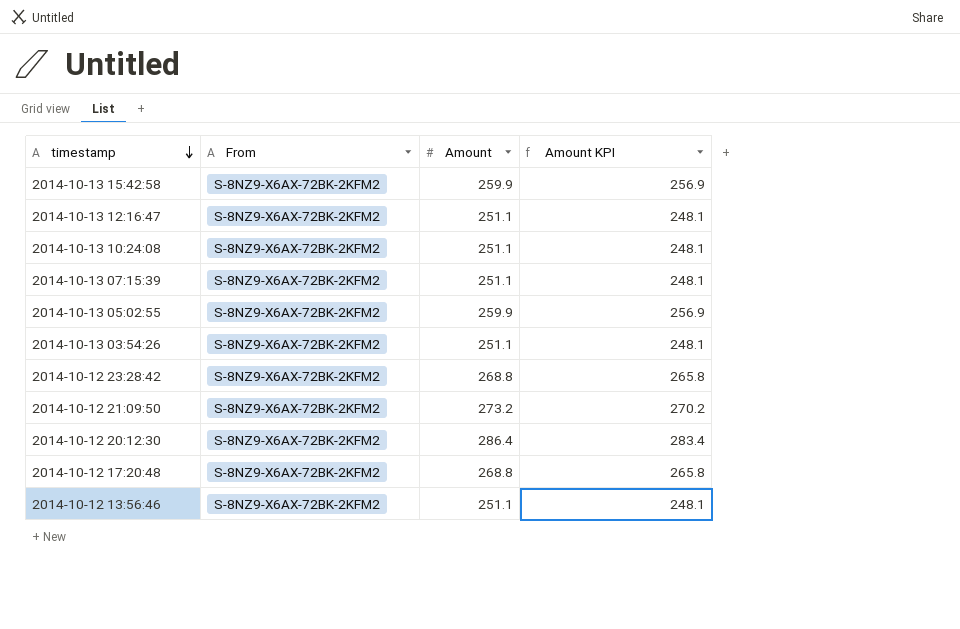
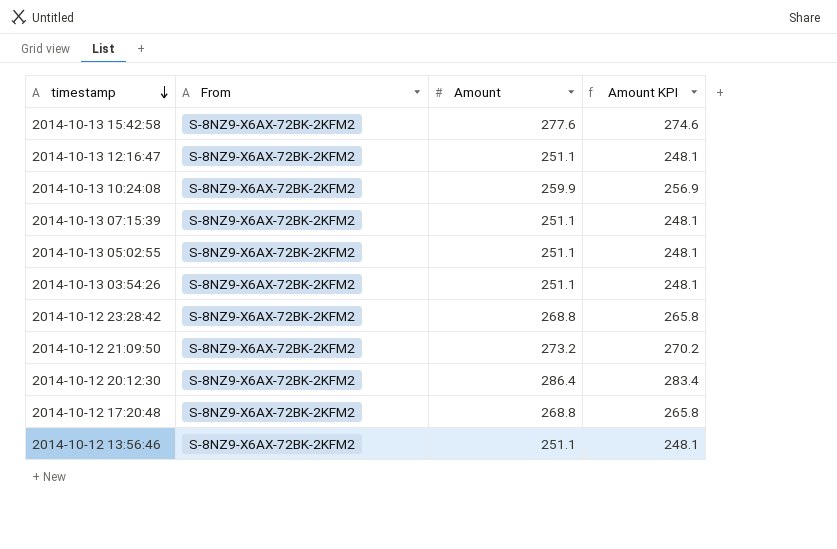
2014-10-13 15:42:58 | Amount: 259.9 -> 277.6
2014-10-13 15:42:58 | Amount KPI: 256.9 -> 274.6
2014-10-13 10:24:08 | Amount: 251.1 -> 259.9
2014-10-13 10:24:08 | Amount KPI: 248.1 -> 256.9
2014-10-13 05:02:55 | Amount: 259.9 -> 251.1
2014-10-13 05:02:55 | Amount KPI: 256.9 -> 248.1

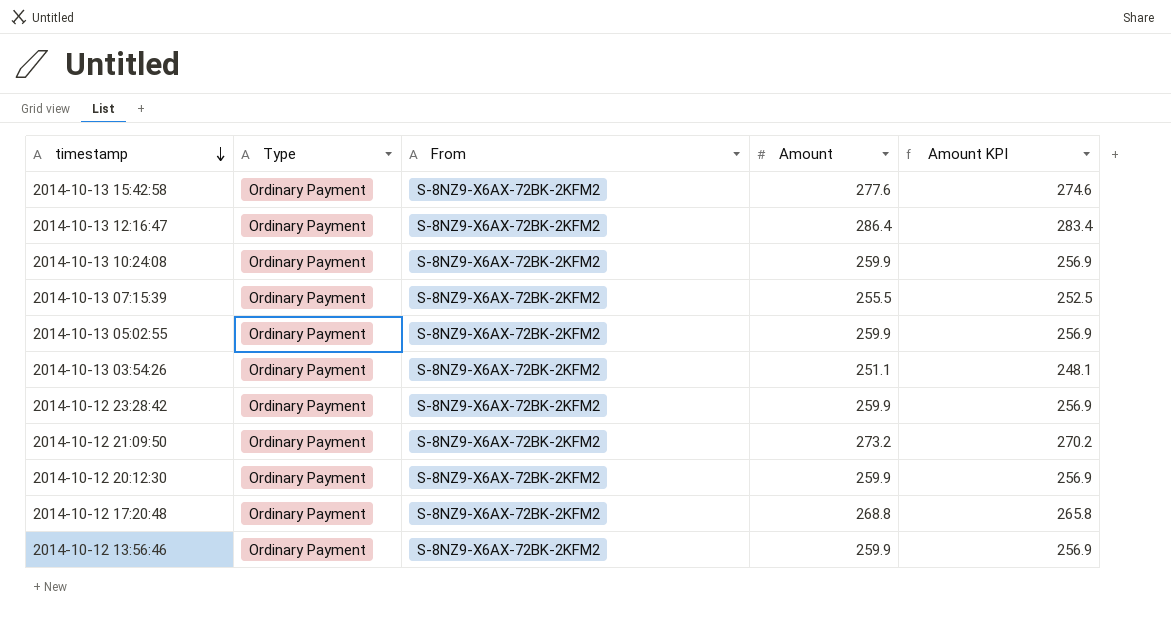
column Type | position: none -> 2
2014-10-13 12:16:47 | Amount: 251.1 -> 286.4
2014-10-13 12:16:47 | Amount KPI: 248.1 -> 283.4
2014-10-13 07:15:39 | Amount: 251.1 -> 255.5
2014-10-13 07:15:39 | Amount KPI: 248.1 -> 252.5
2014-10-13 05:02:55 | Amount: 251.1 -> 259.9
2014-10-13 05:02:55 | Amount KPI: 248.1 -> 256.9
2014-10-12 23:28:42 | Amount: 268.8 -> 259.9
2014-10-12 23:28:42 | Amount KPI: 265.8 -> 256.9
2014-10-12 20:12:30 | Amount: 286.4 -> 259.9
2014-10-12 20:12:30 | Amount KPI: 283.4 -> 256.9
2014-10-12 13:56:46 | Amount: 251.1 -> 259.9
2014-10-12 13:56:46 | Amount KPI: 248.1 -> 256.9

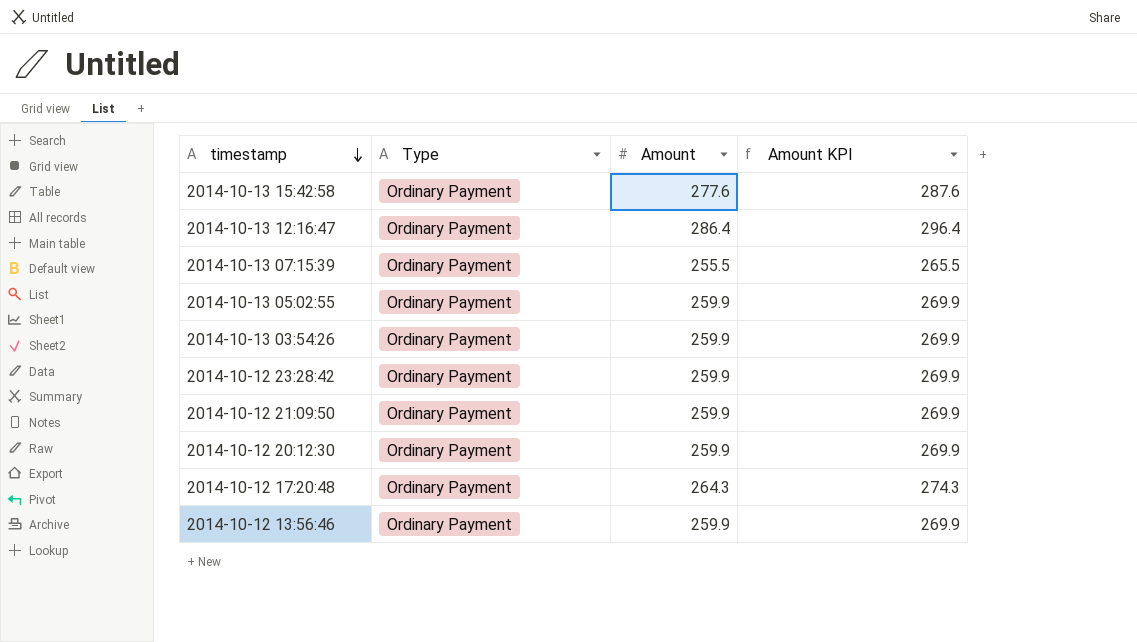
column From | position: 3 -> none
column Amount KPI | formula: [Amount] - 3 -> [Amount] + 10
row 2014-10-13 10:24:08: Ordinary Payment | S-8NZ9-X6AX-72BK-2KFM2 | 259.9 | 256.9 -> none
2014-10-13 03:54:26 | Amount: 251.1 -> 259.9
2014-10-12 21:09:50 | Amount: 273.2 -> 259.9
2014-10-12 17:20:48 | Amount: 268.8 -> 264.3

